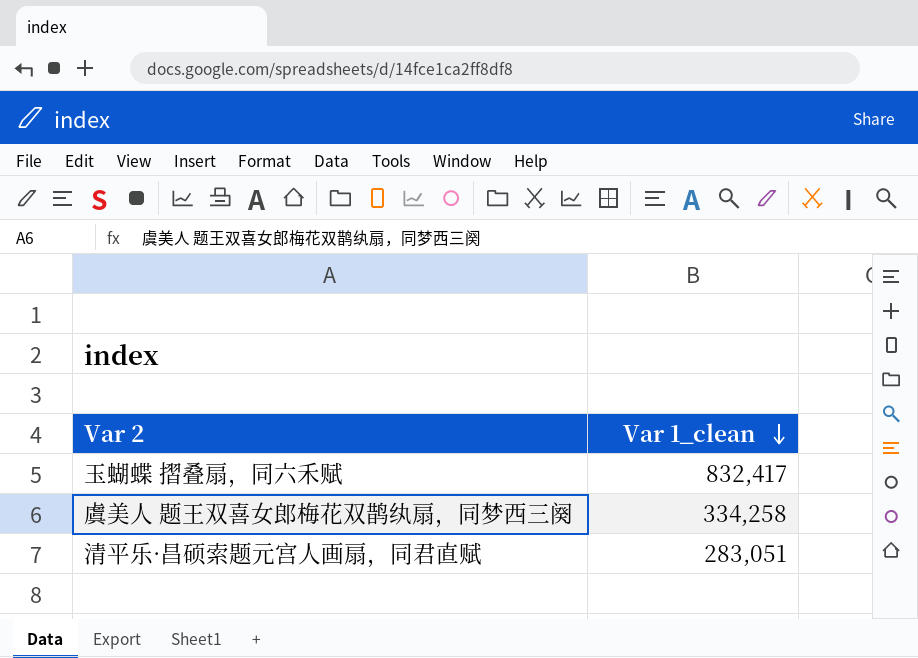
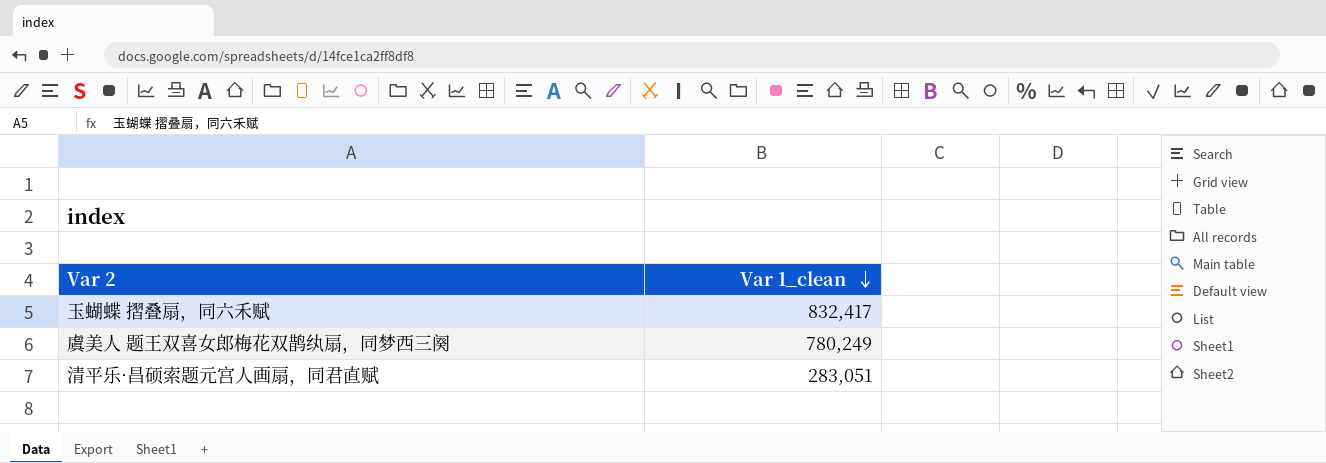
虞美人 题王双喜女郎梅花双鹊纨扇，同梦西三阕 | Var 1_clean: 334,258 -> 780,249

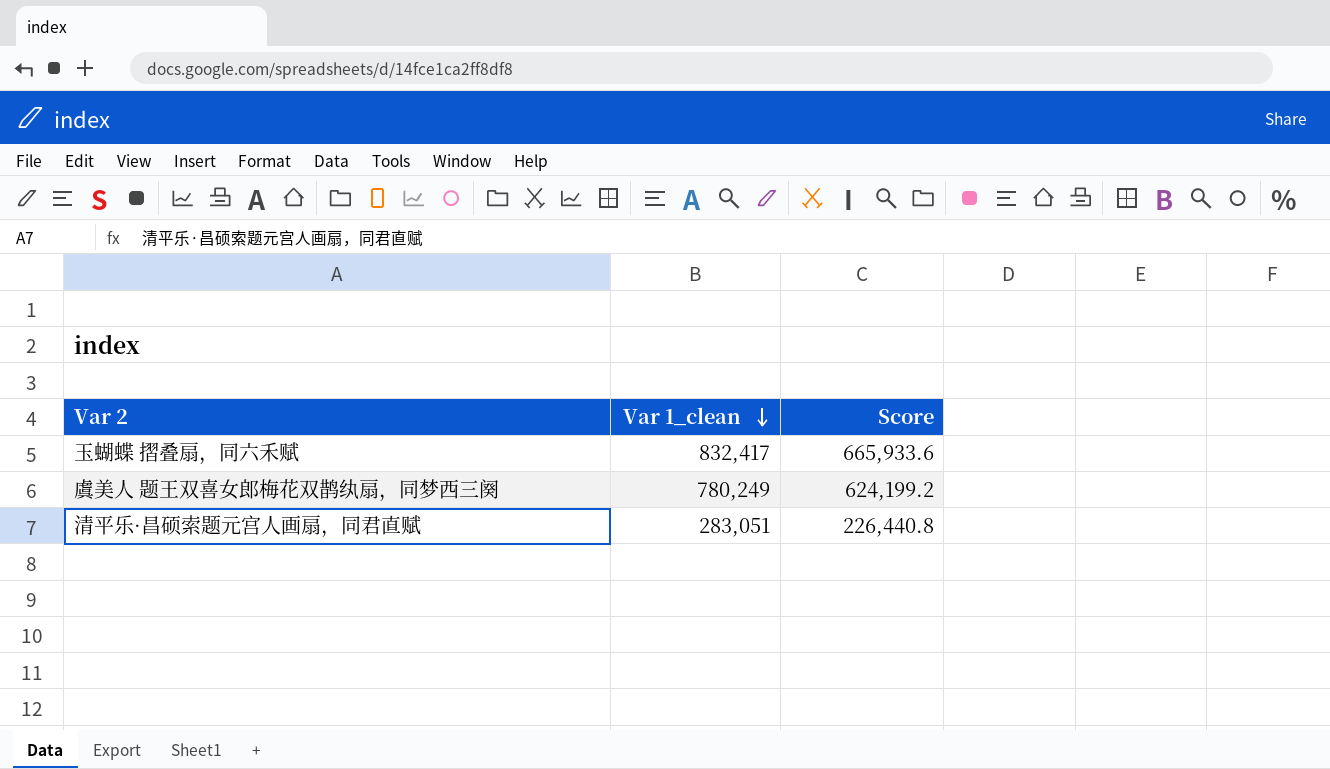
column Score | formula: none -> [Var 1_clean] * 0.8

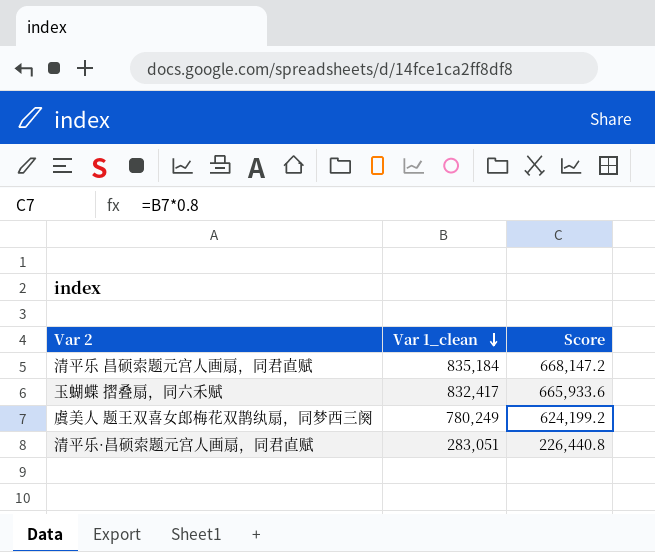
row 清平乐 昌硕索题元宫人画扇，同君直赋: none -> 835,184 | 668,147.2

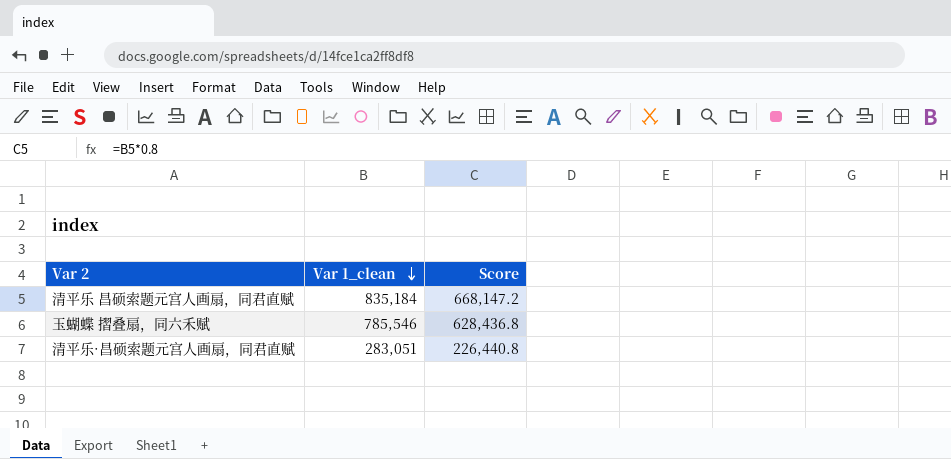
row 虞美人 题王双喜女郎梅花双鹊纨扇，同梦西三阕: 780,249 | 624,199.2 -> none
玉蝴蝶 摺叠扇，同六禾赋 | Var 1_clean: 832,417 -> 785,546
玉蝴蝶 摺叠扇，同六禾赋 | Score: 665,933.6 -> 628,436.8

